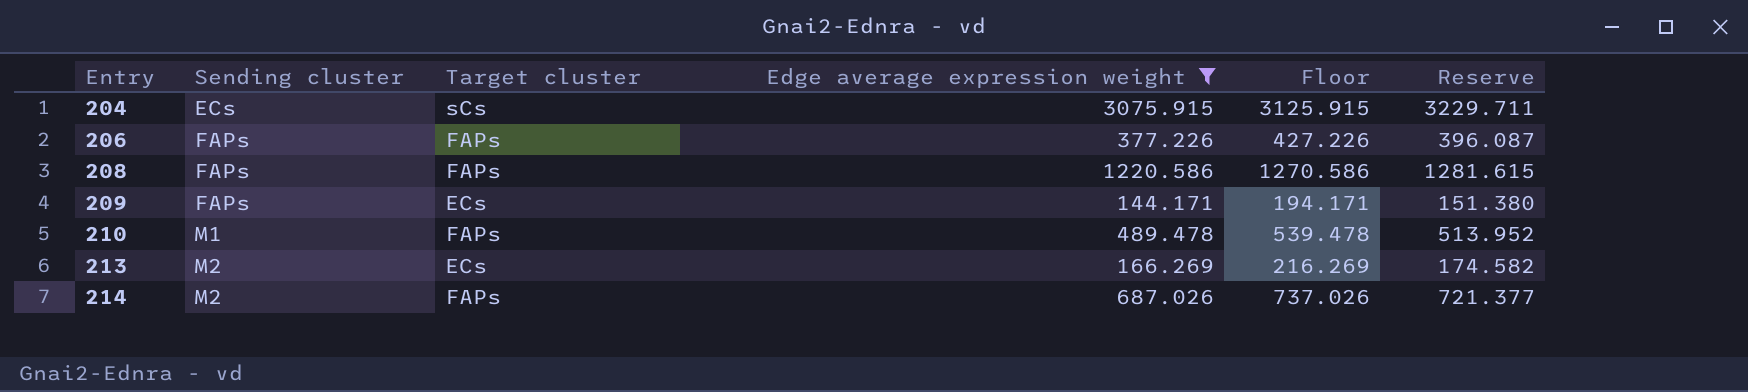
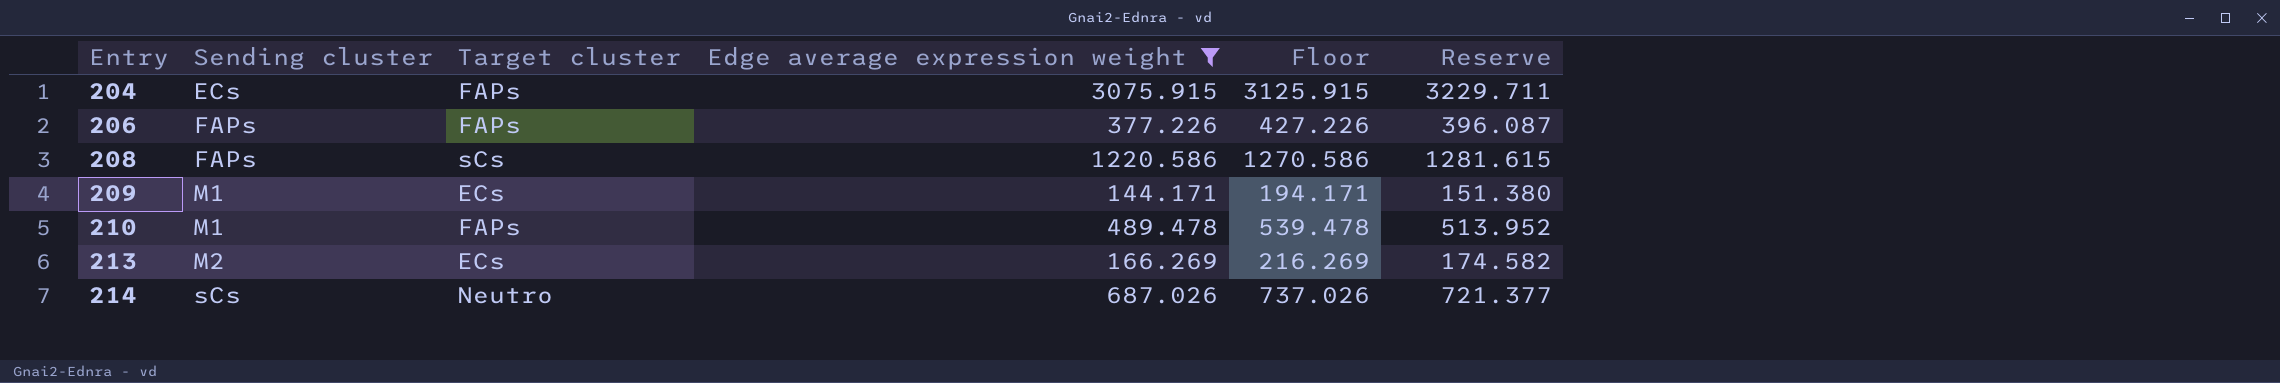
204 | Target cluster: sCs -> FAPs
208 | Target cluster: FAPs -> sCs
209 | Sending cluster: FAPs -> M1
214 | Sending cluster: M2 -> sCs
214 | Target cluster: FAPs -> Neutro

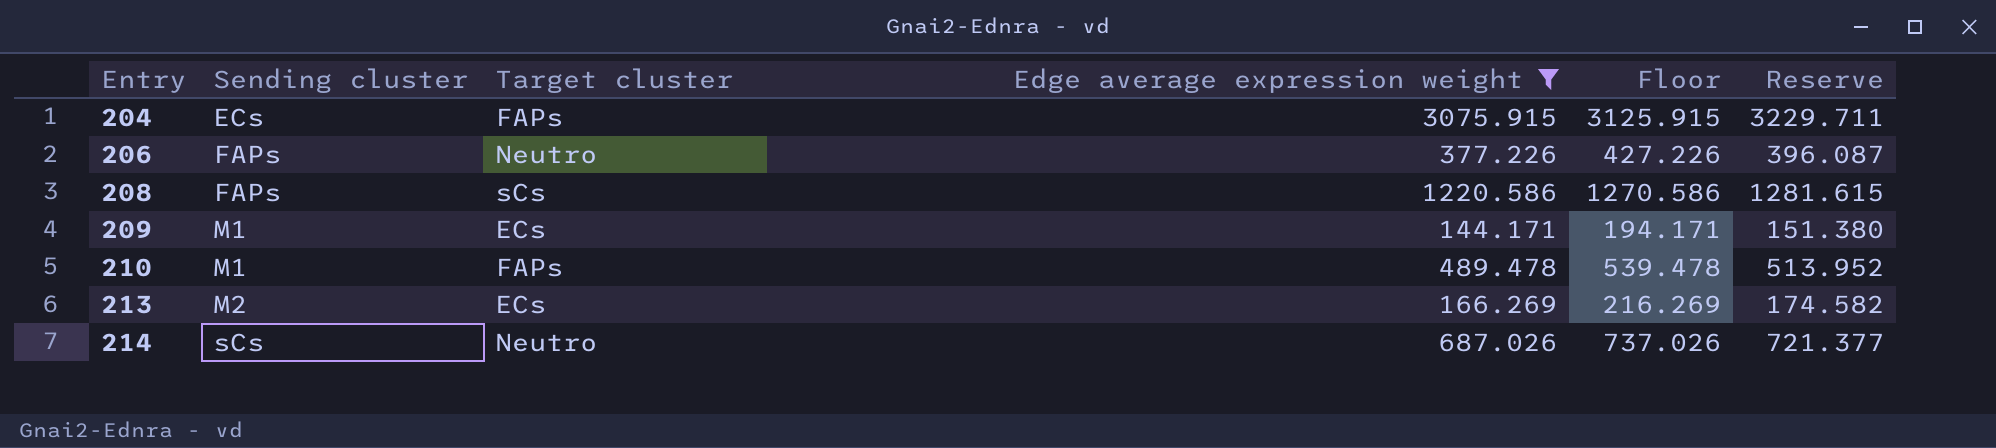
206 | Target cluster: FAPs -> Neutro

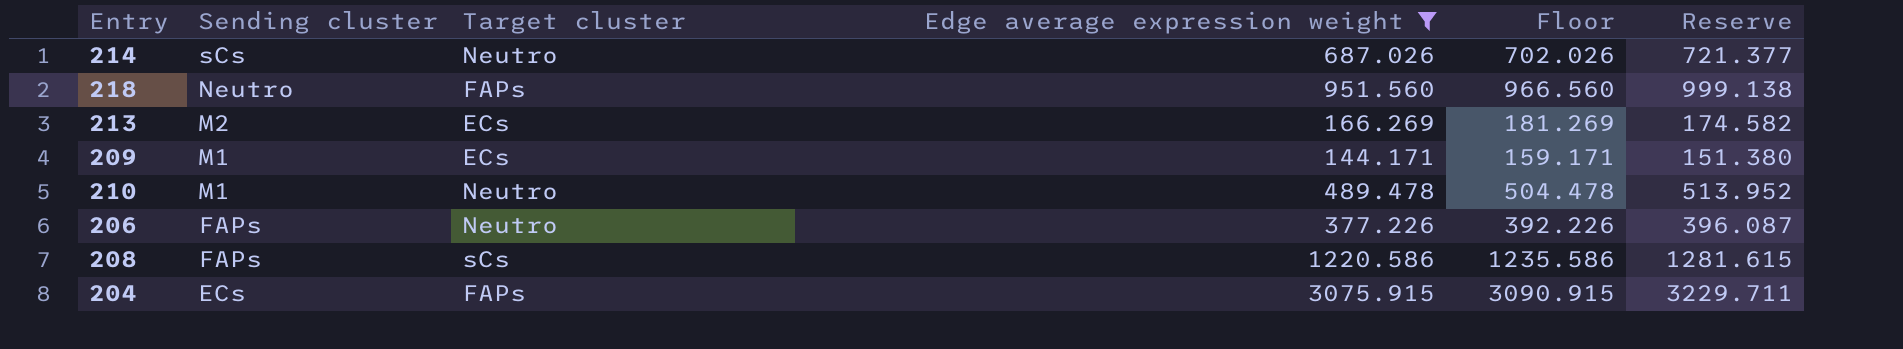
row order: Entry ascending -> Sending cluster descending
column Floor | formula: [Edge average expression weight] + 50 -> [Edge average expression weight] + 15
row 218: none -> Neutro | FAPs | 951.560 | 966.560 | 999.138
210 | Target cluster: FAPs -> Neutro

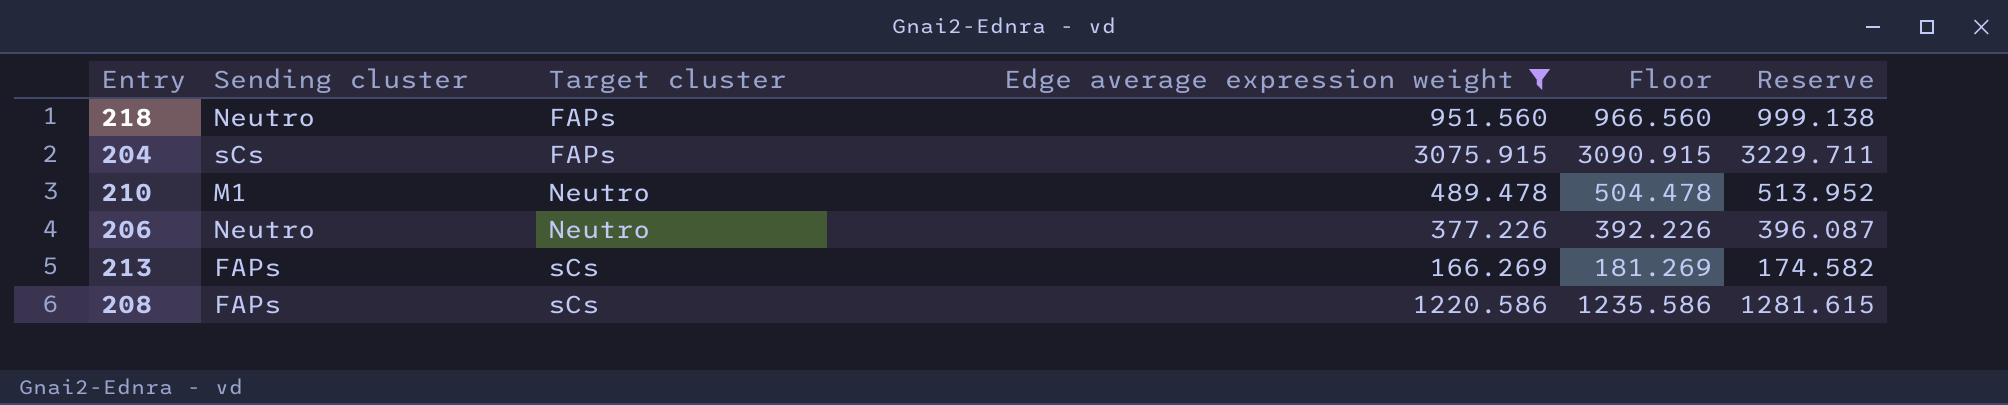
row order: Sending cluster descending -> Target cluster ascending
row 214: sCs | Neutro | 687.026 | 702.026 | 721.377 -> none
row 209: M1 | ECs | 144.171 | 159.171 | 151.380 -> none
204 | Sending cluster: ECs -> sCs
206 | Sending cluster: FAPs -> Neutro
213 | Sending cluster: M2 -> FAPs
213 | Target cluster: ECs -> sCs

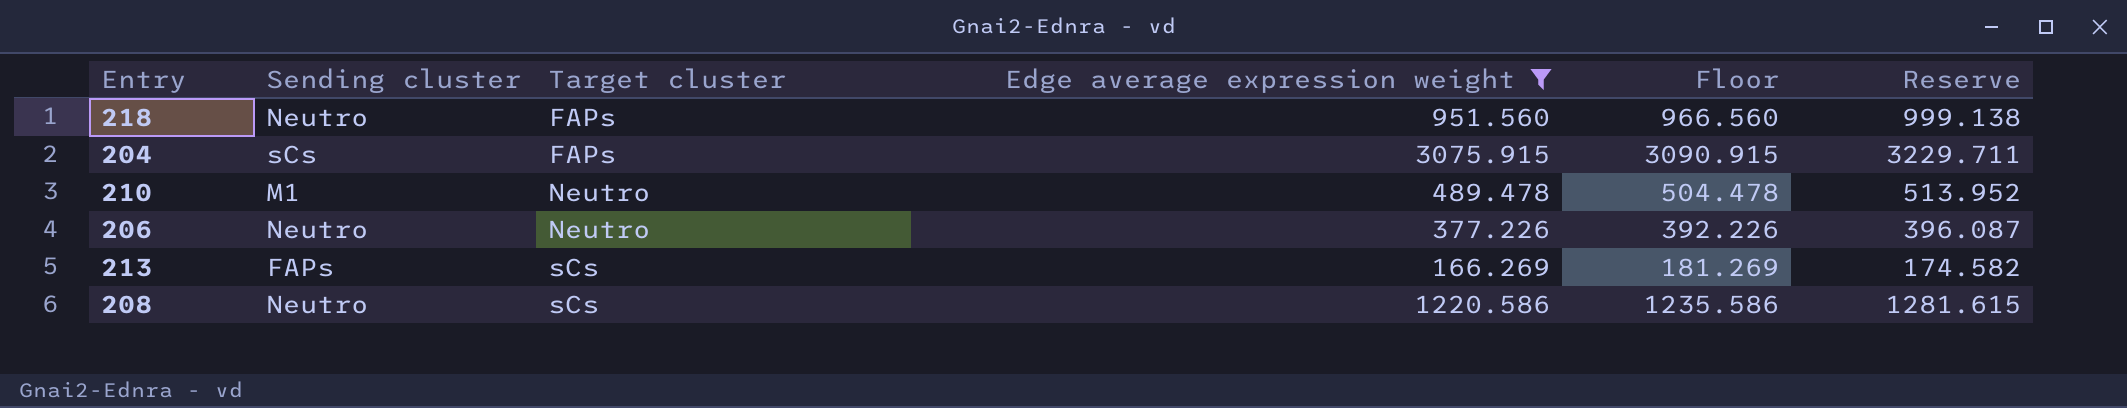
208 | Sending cluster: FAPs -> Neutro

